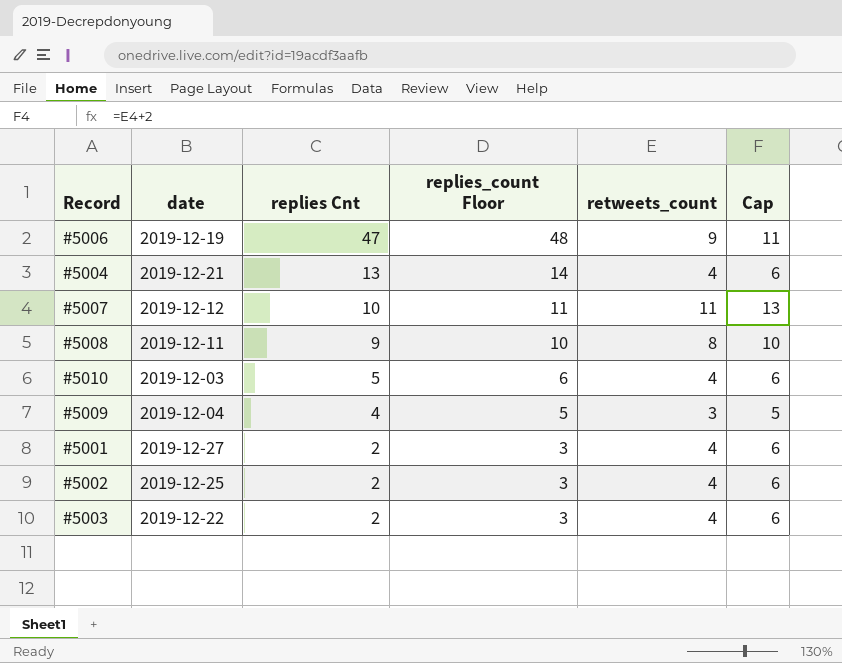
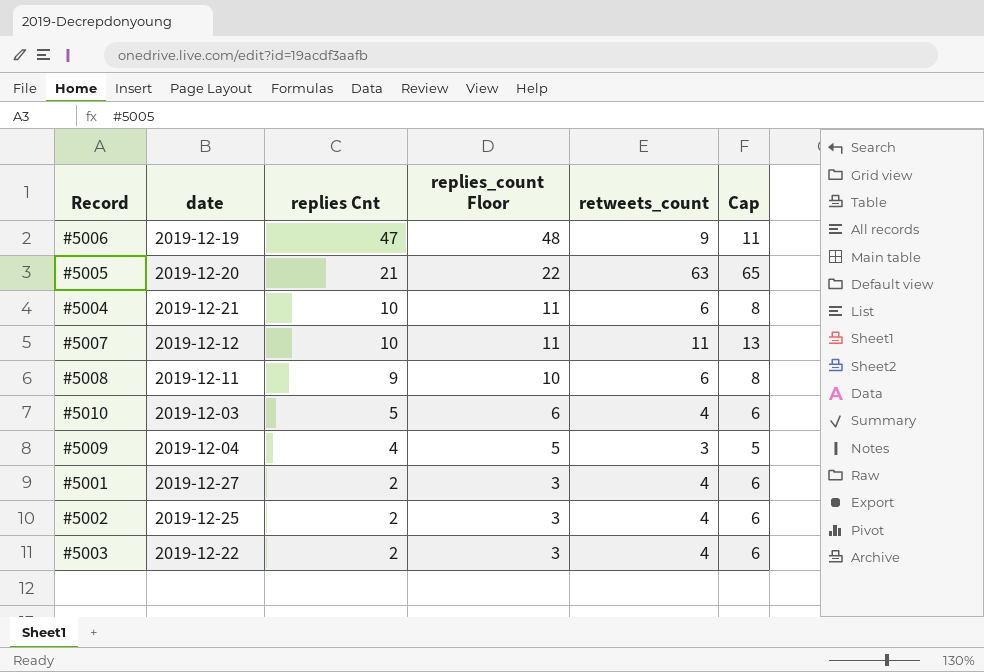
row #5005: none -> 2019-12-20 | 21 | 22 | 63 | 65
#5004 | replies Cnt: 13 -> 10
#5004 | replies_count Floor: 14 -> 11
#5004 | retweets_count: 4 -> 6
#5004 | Cap: 6 -> 8
#5008 | retweets_count: 8 -> 6
#5008 | Cap: 10 -> 8

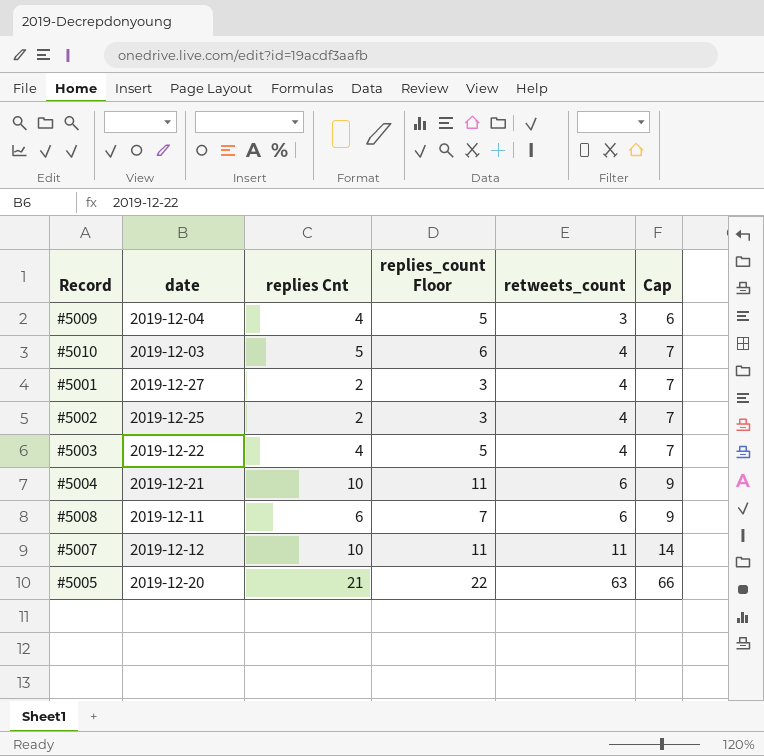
row order: replies Cnt descending -> retweets_count ascending
column Cap | formula: [retweets_count] + 2 -> [retweets_count] + 3
row #5006: 2019-12-19 | 47 | 48 | 9 | 11 -> none
#5003 | replies Cnt: 2 -> 4
#5003 | replies_count Floor: 3 -> 5
#5008 | replies Cnt: 9 -> 6
#5008 | replies_count Floor: 10 -> 7

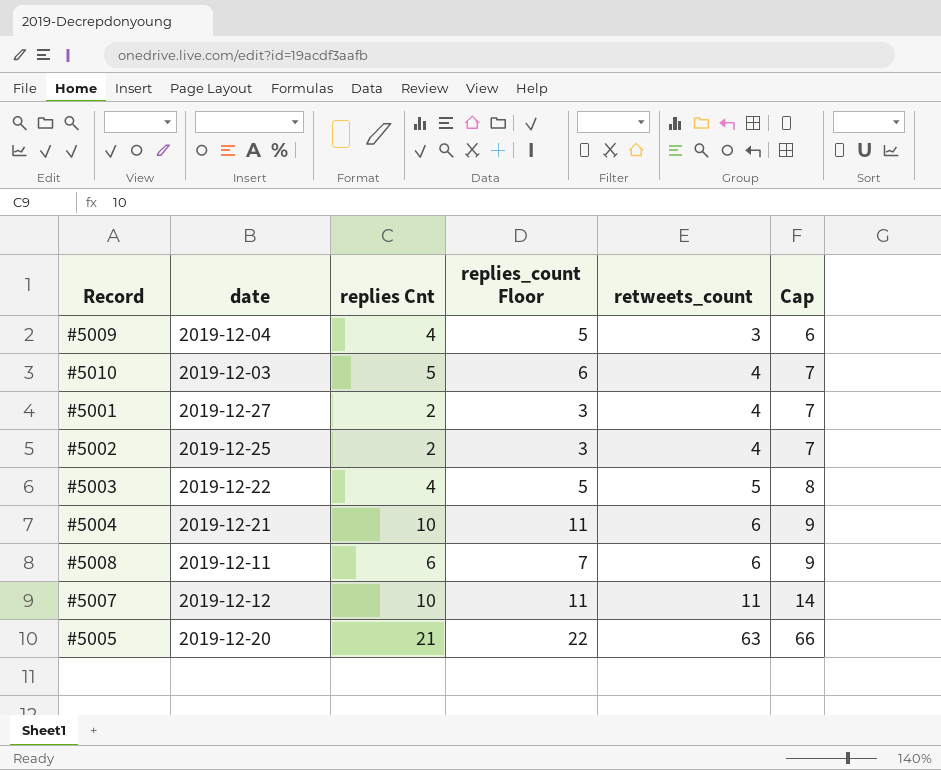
#5003 | retweets_count: 4 -> 5
#5003 | Cap: 7 -> 8

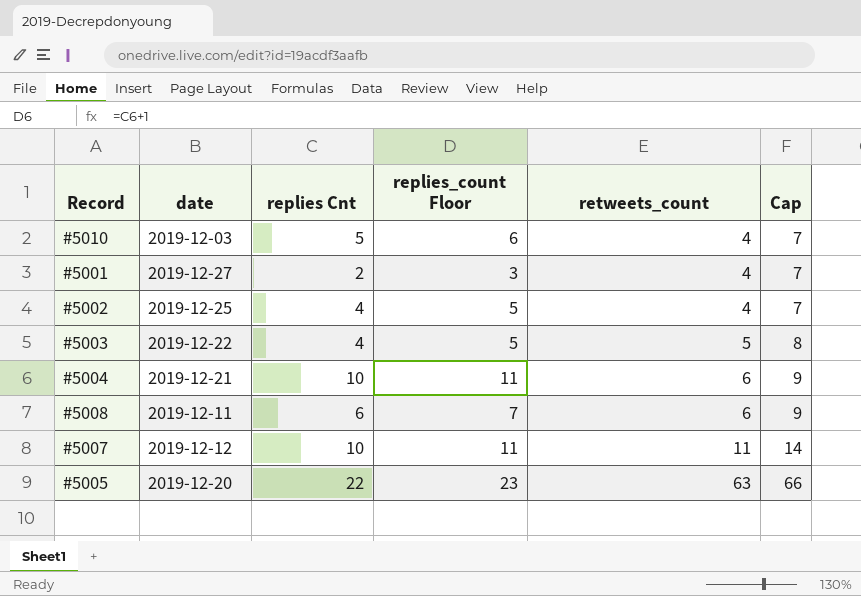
row #5009: 2019-12-04 | 4 | 5 | 3 | 6 -> none
#5002 | replies Cnt: 2 -> 4
#5002 | replies_count Floor: 3 -> 5
#5005 | replies Cnt: 21 -> 22
#5005 | replies_count Floor: 22 -> 23

